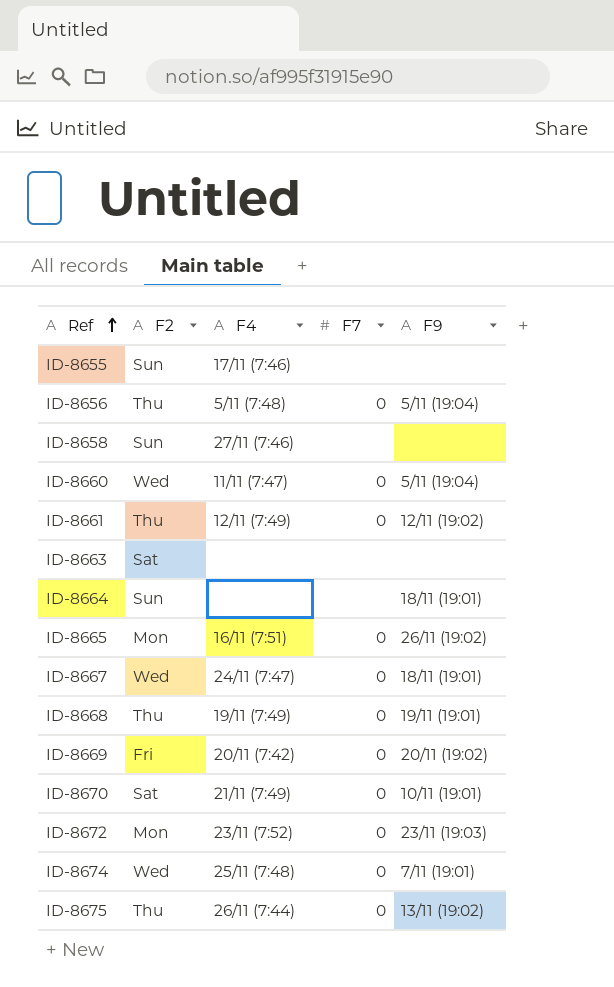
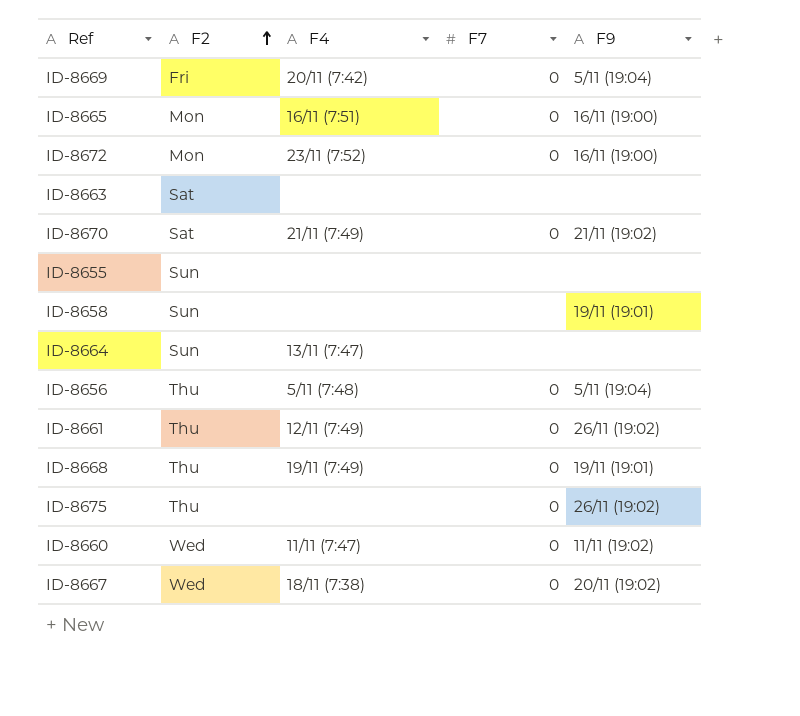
row order: Ref ascending -> F2 ascending
row ID-8674: Wed | 25/11 (7:48) | 0 | 7/11 (19:01) -> none
ID-8669 | F9: 20/11 (19:02) -> 5/11 (19:04)
ID-8665 | F9: 26/11 (19:02) -> 16/11 (19:00)
ID-8672 | F9: 23/11 (19:03) -> 16/11 (19:00)
ID-8670 | F9: 10/11 (19:01) -> 21/11 (19:02)
ID-8655 | F4: 17/11 (7:46) -> none
ID-8658 | F4: 27/11 (7:46) -> none
ID-8658 | F9: none -> 19/11 (19:01)
ID-8664 | F4: none -> 13/11 (7:47)
ID-8664 | F9: 18/11 (19:01) -> none
ID-8661 | F9: 12/11 (19:02) -> 26/11 (19:02)
ID-8675 | F4: 26/11 (7:44) -> none
ID-8675 | F9: 13/11 (19:02) -> 26/11 (19:02)
ID-8660 | F9: 5/11 (19:04) -> 11/11 (19:02)
ID-8667 | F4: 24/11 (7:47) -> 18/11 (7:38)
ID-8667 | F9: 18/11 (19:01) -> 20/11 (19:02)

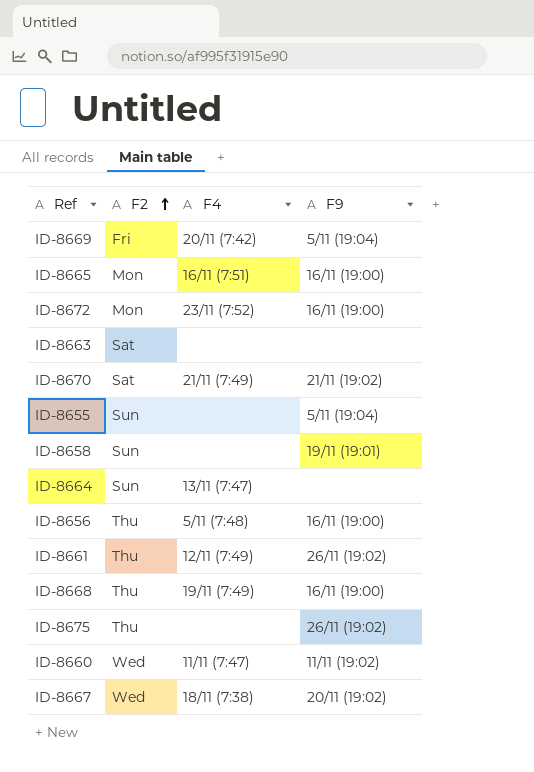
column F7 | position: 4 -> none
ID-8655 | F9: none -> 5/11 (19:04)
ID-8656 | F9: 5/11 (19:04) -> 16/11 (19:00)
ID-8668 | F9: 19/11 (19:01) -> 16/11 (19:00)

